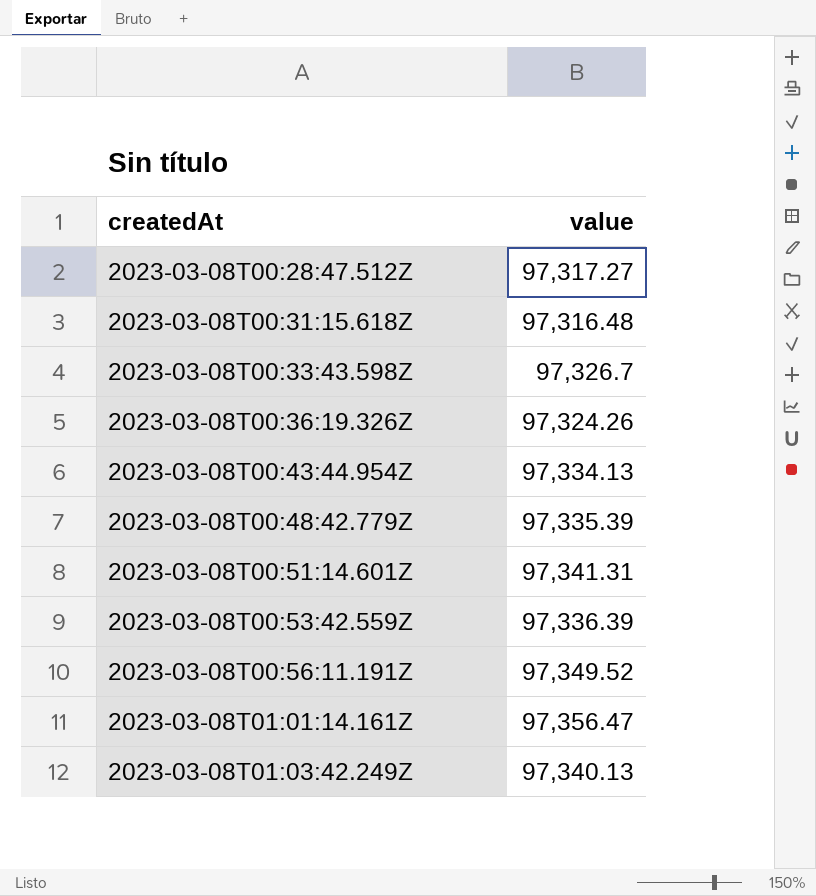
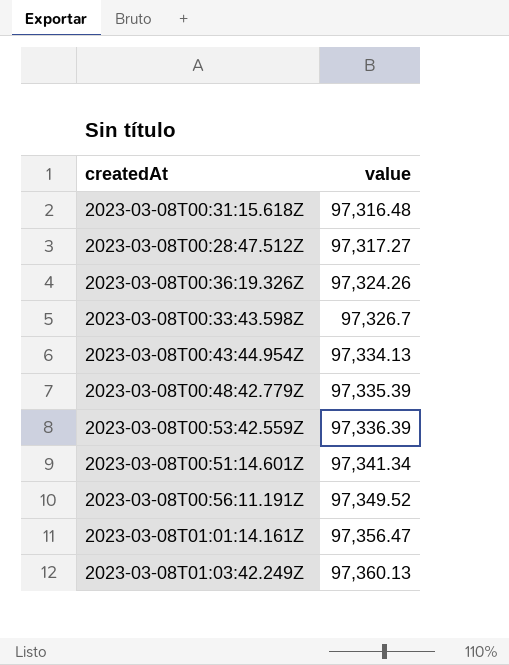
row order: createdAt ascending -> value ascending
2023-03-08T00:51:14.601Z | value: 97,341.31 -> 97,341.34
2023-03-08T01:03:42.249Z | value: 97,340.13 -> 97,360.13

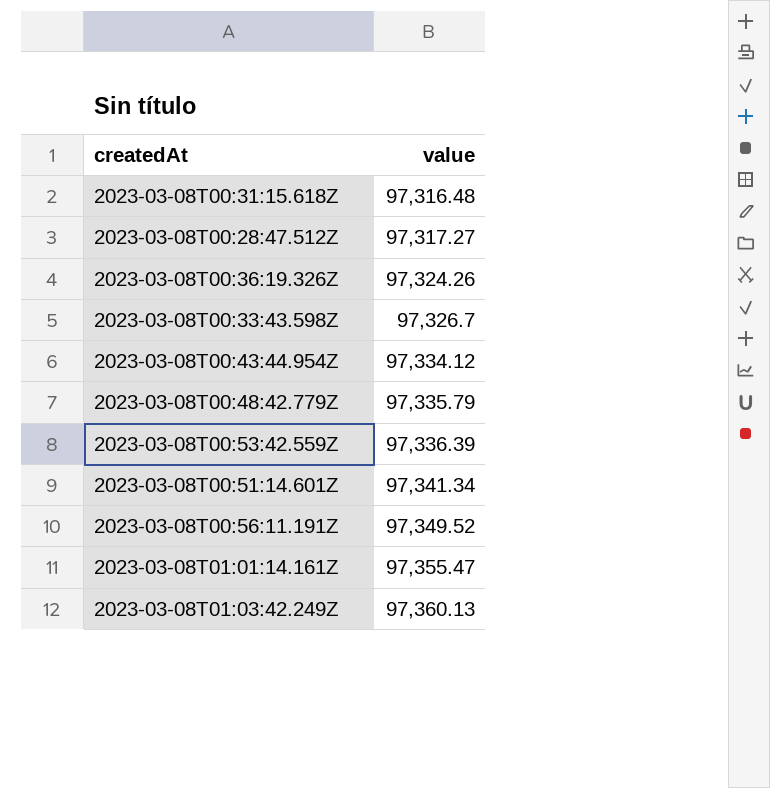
2023-03-08T00:43:44.954Z | value: 97,334.13 -> 97,334.12
2023-03-08T00:48:42.779Z | value: 97,335.39 -> 97,335.79
2023-03-08T01:01:14.161Z | value: 97,356.47 -> 97,355.47

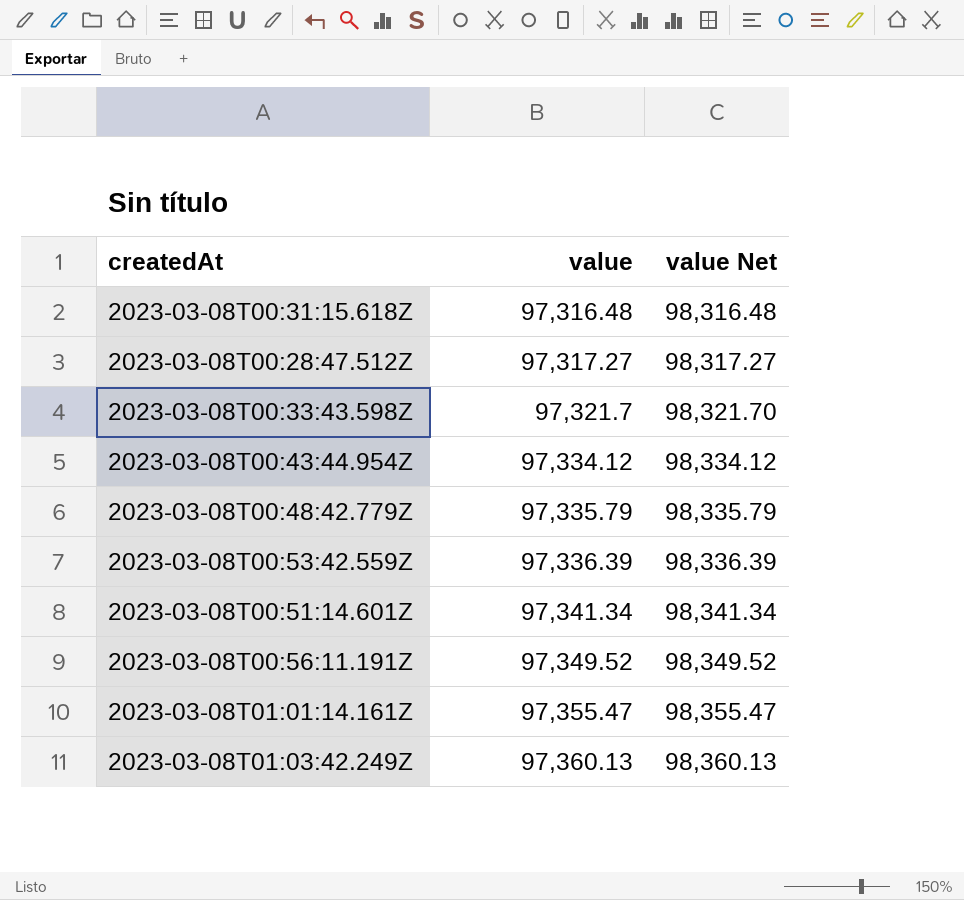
column value Net | formula: none -> [value] + 1000
row 2023-03-08T00:36:19.326Z: 97,324.26 -> none
2023-03-08T00:33:43.598Z | value: 97,326.7 -> 97,321.7

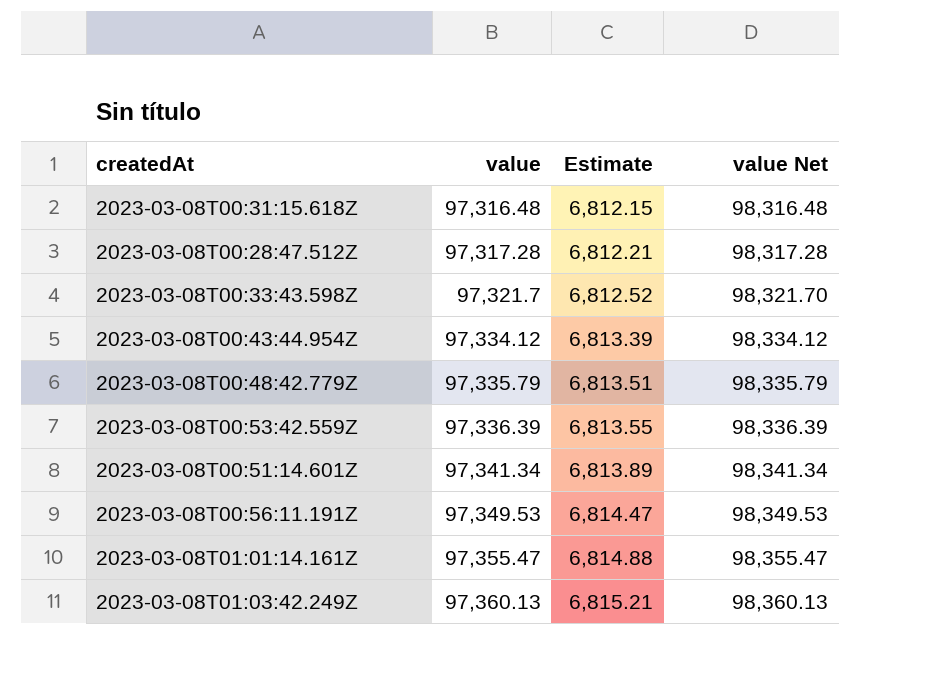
column Estimate | formula: none -> [value] * 0.07
2023-03-08T00:28:47.512Z | value: 97,317.27 -> 97,317.28
2023-03-08T00:28:47.512Z | value Net: 98,317.27 -> 98,317.28
2023-03-08T00:56:11.191Z | value: 97,349.52 -> 97,349.53
2023-03-08T00:56:11.191Z | value Net: 98,349.52 -> 98,349.53

